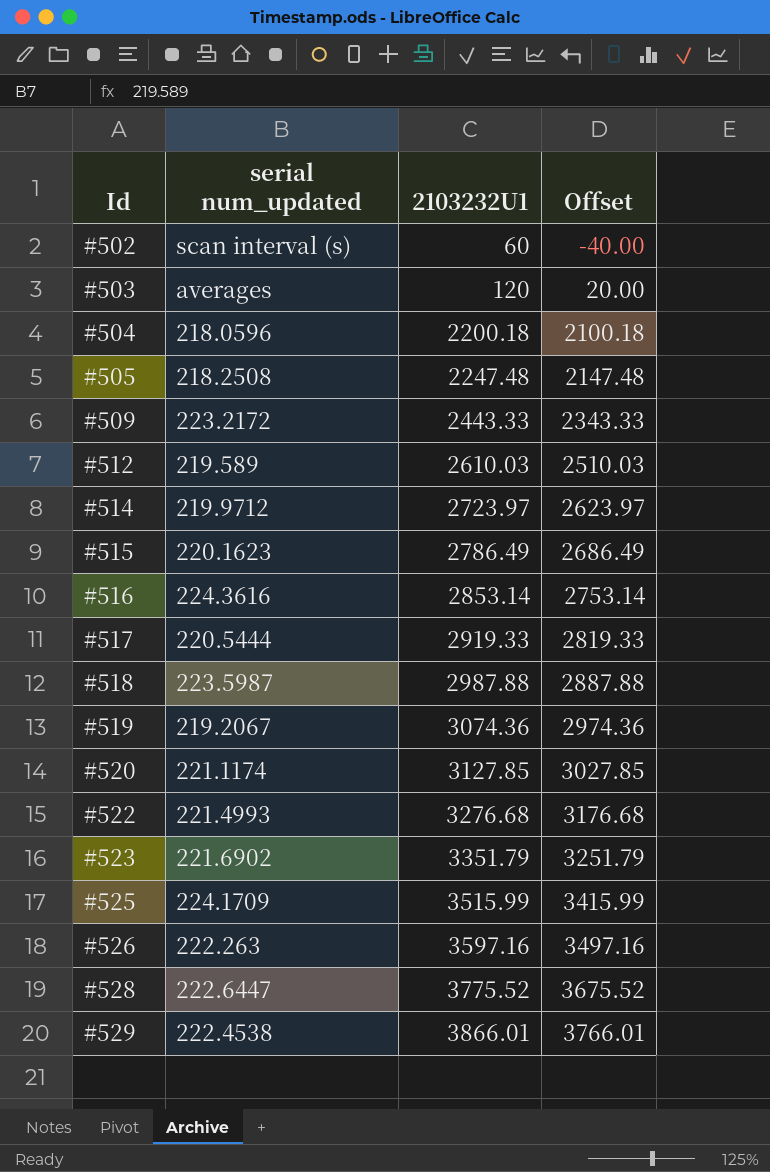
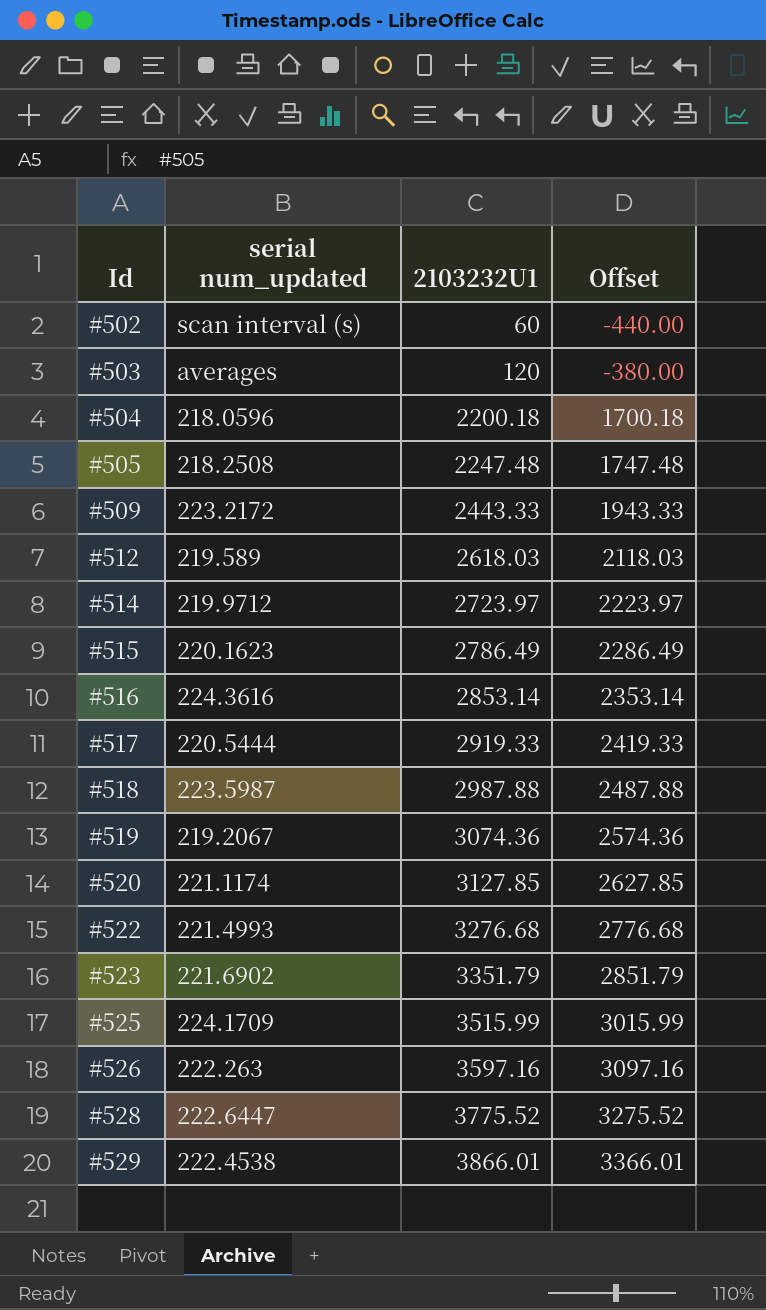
column Offset | formula: [2103232U1] - 100 -> [2103232U1] - 500
#512 | 2103232U1: 2610.03 -> 2618.03

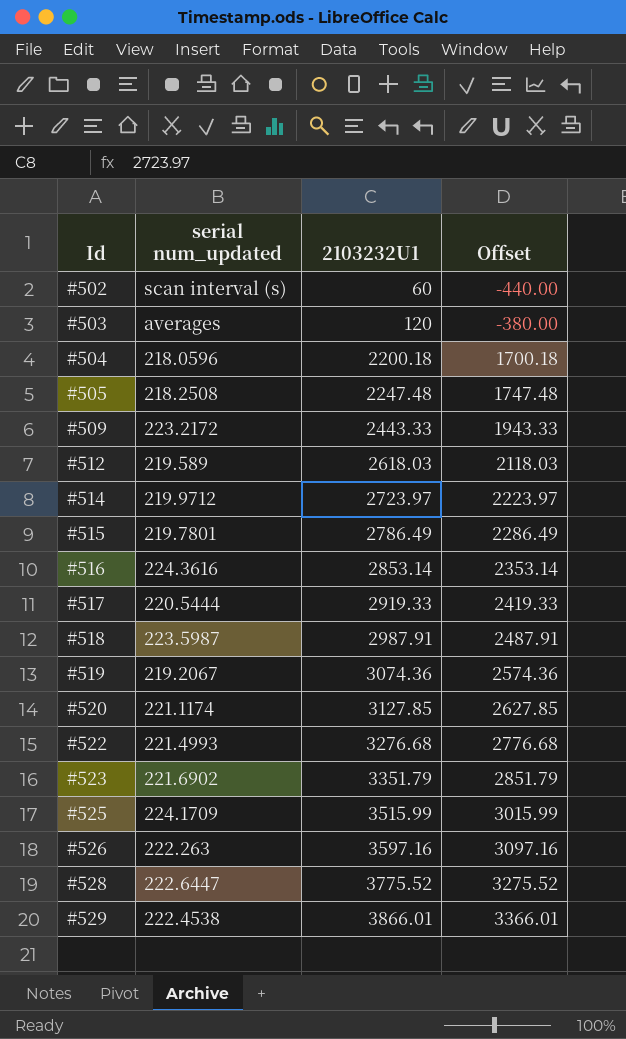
#515 | serial num_updated: 220.1623 -> 219.7801
#518 | 2103232U1: 2987.88 -> 2987.91
#518 | Offset: 2487.88 -> 2487.91

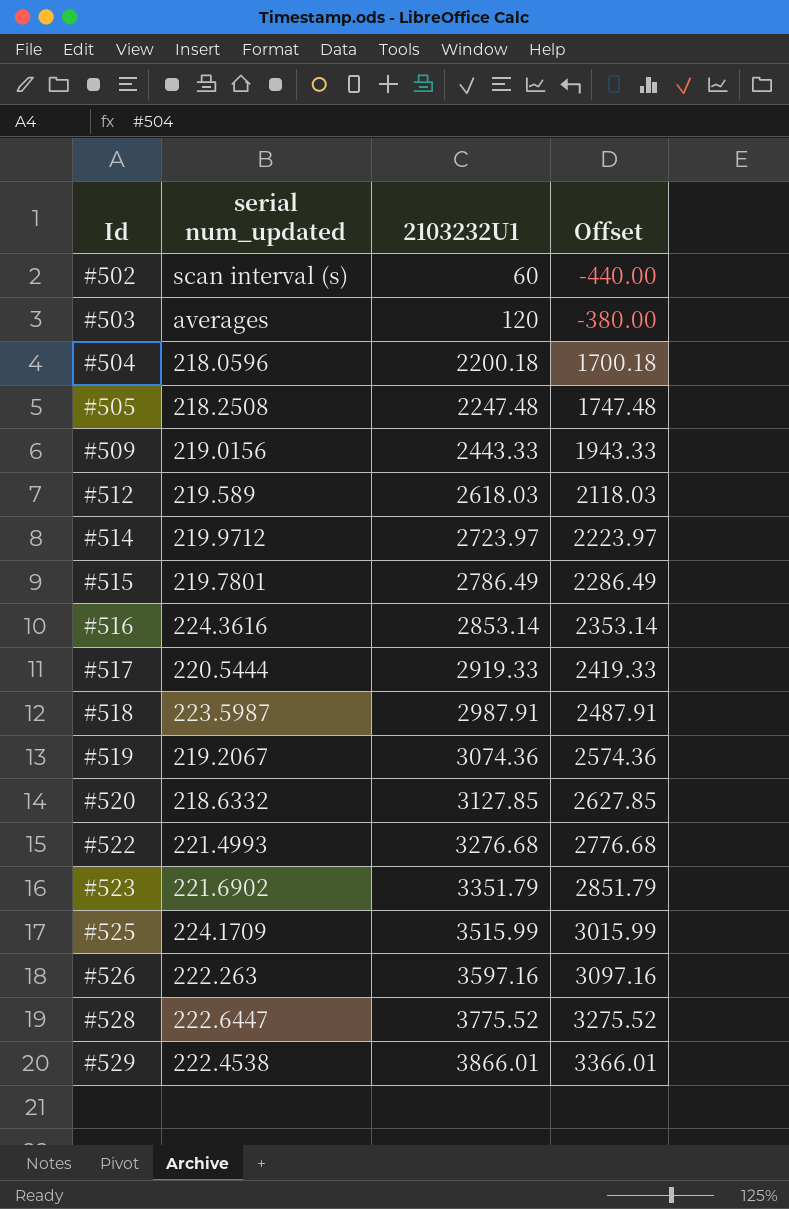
#509 | serial num_updated: 223.2172 -> 219.0156
#520 | serial num_updated: 221.1174 -> 218.6332

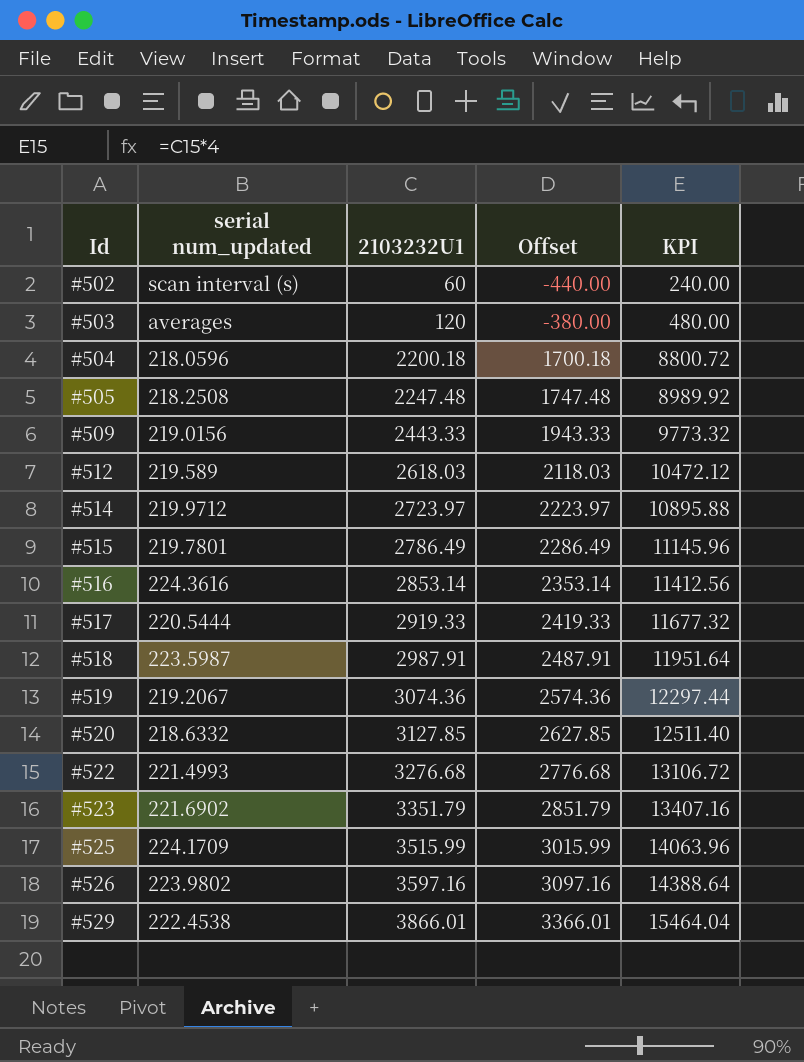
column KPI | formula: none -> [2103232U1] * 4
row #528: 222.6447 | 3775.52 | 3275.52 -> none
#526 | serial num_updated: 222.263 -> 223.9802

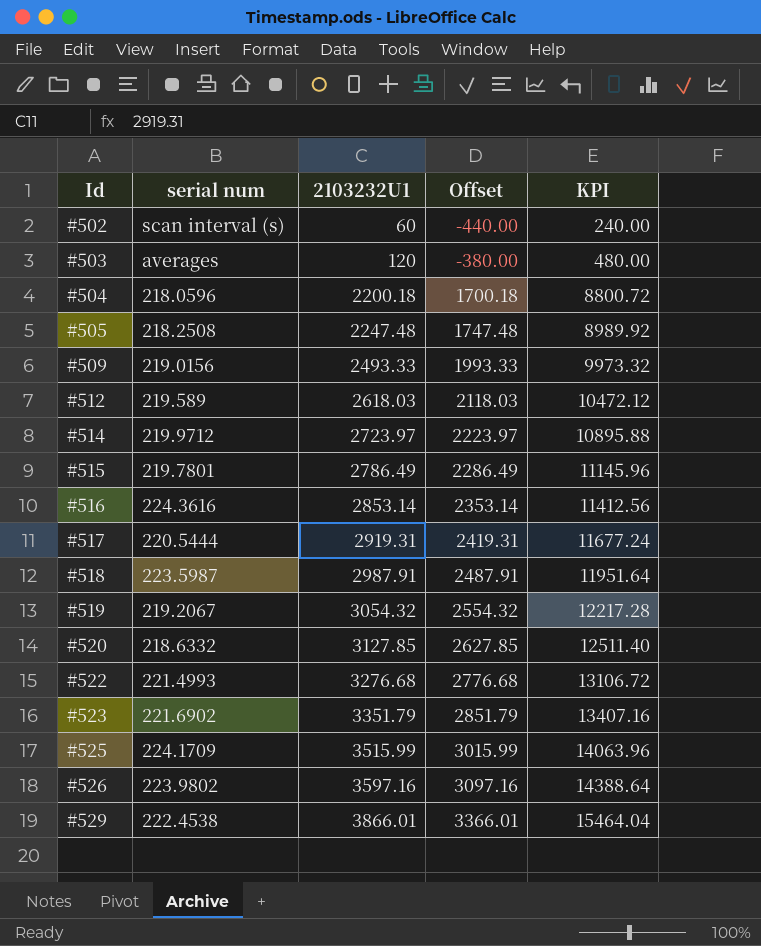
column name: serial num_updated -> serial num
#509 | 2103232U1: 2443.33 -> 2493.33
#509 | Offset: 1943.33 -> 1993.33
#509 | KPI: 9773.32 -> 9973.32
#517 | 2103232U1: 2919.33 -> 2919.31
#517 | Offset: 2419.33 -> 2419.31
#517 | KPI: 11677.32 -> 11677.24
#519 | 2103232U1: 3074.36 -> 3054.32
#519 | Offset: 2574.36 -> 2554.32
#519 | KPI: 12297.44 -> 12217.28

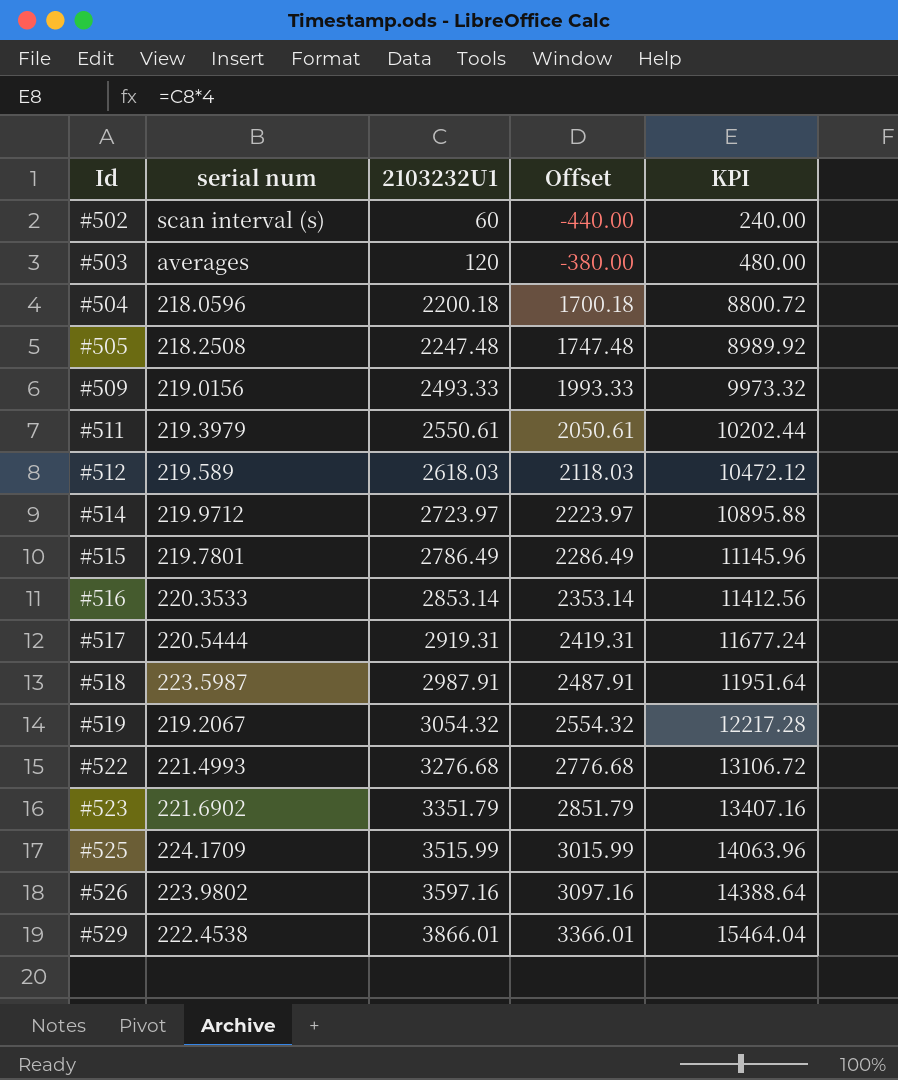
row #520: 218.6332 | 3127.85 | 2627.85 | 12511.40 -> none
row #511: none -> 219.3979 | 2550.61 | 2050.61 | 10202.44
#516 | serial num: 224.3616 -> 220.3533

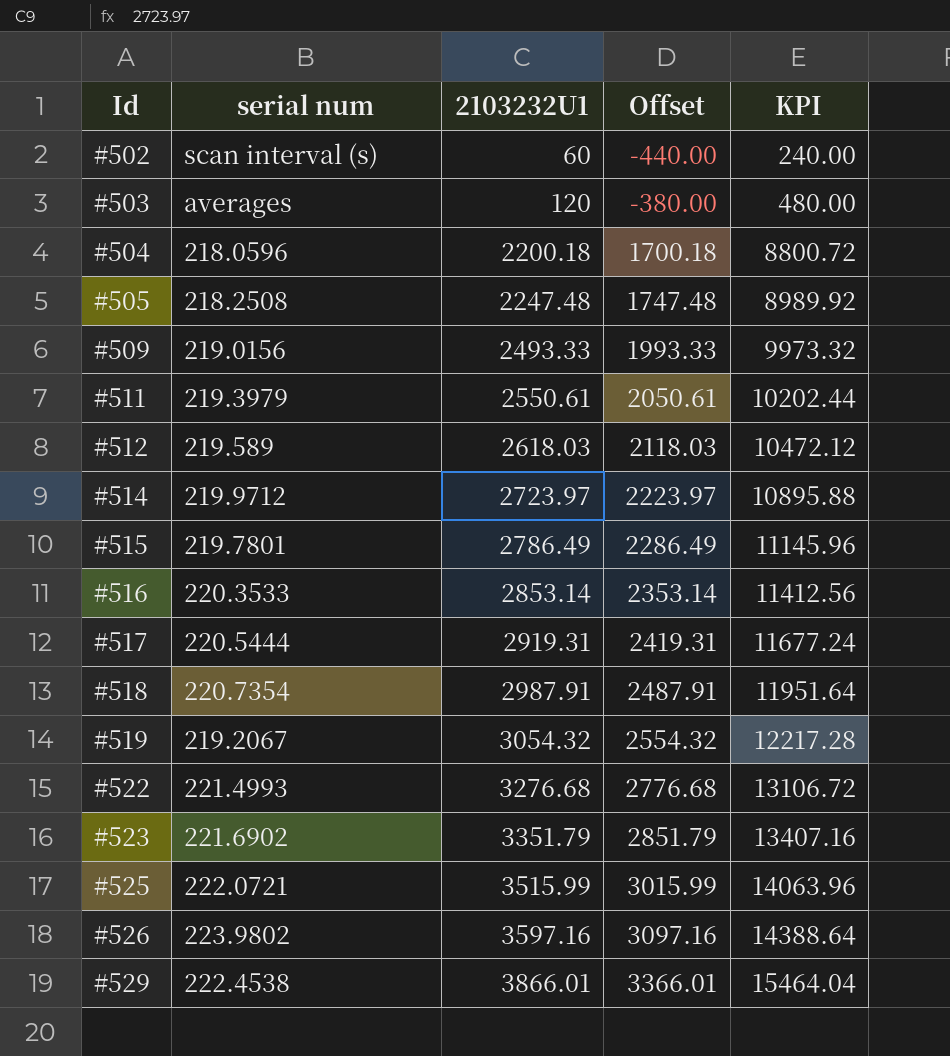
#518 | serial num: 223.5987 -> 220.7354
#525 | serial num: 224.1709 -> 222.0721

